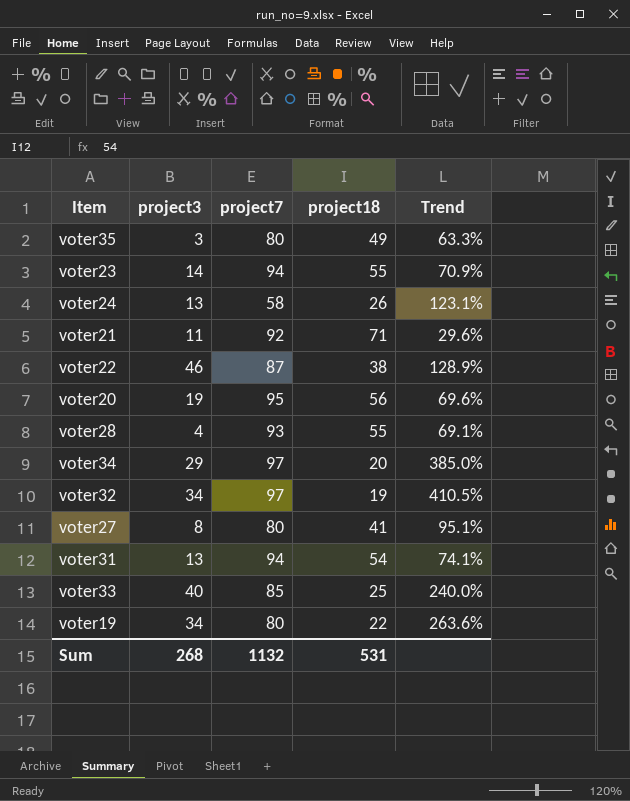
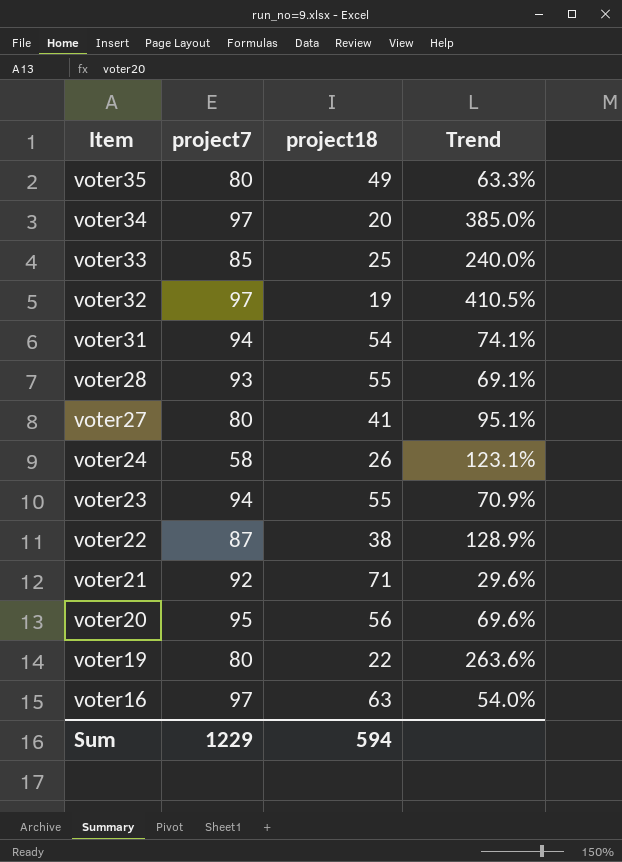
row order: none -> Item descending
column project3 | position: 2 -> none
row voter16: none -> 97 | 63 | 54.0%
Sum | project7: 1132 -> 1229
Sum | project18: 531 -> 594

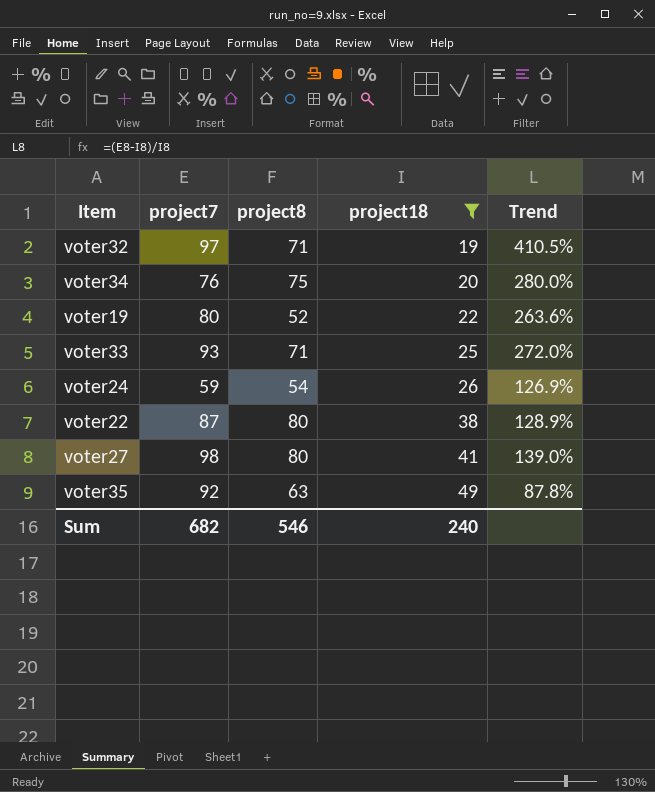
filter: none -> project18 <= 49
row order: Item descending -> project18 ascending
column project8 | position: none -> 3
voter34 | project7: 97 -> 76
voter34 | Trend: 385.0% -> 280.0%
voter33 | project7: 85 -> 93
voter33 | Trend: 240.0% -> 272.0%
voter24 | project7: 58 -> 59
voter24 | Trend: 123.1% -> 126.9%
voter27 | project7: 80 -> 98
voter27 | Trend: 95.1% -> 139.0%
voter35 | project7: 80 -> 92
voter35 | Trend: 63.3% -> 87.8%
Sum | project7: 1229 -> 682
Sum | project18: 594 -> 240

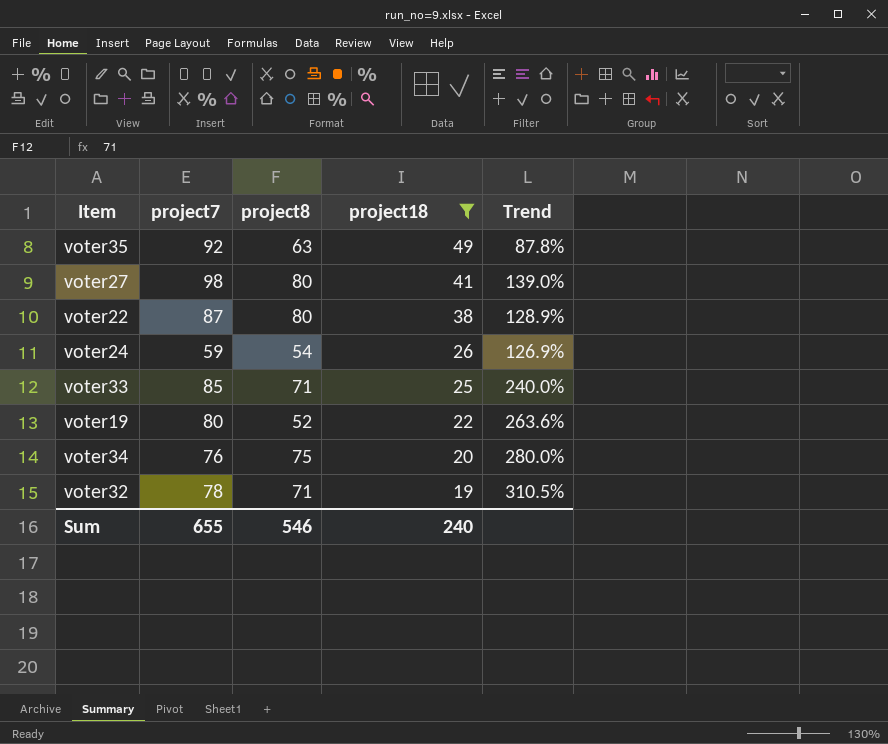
row order: project18 ascending -> project18 descending
voter33 | project7: 93 -> 85
voter33 | Trend: 272.0% -> 240.0%
voter32 | project7: 97 -> 78
voter32 | Trend: 410.5% -> 310.5%
Sum | project7: 682 -> 655

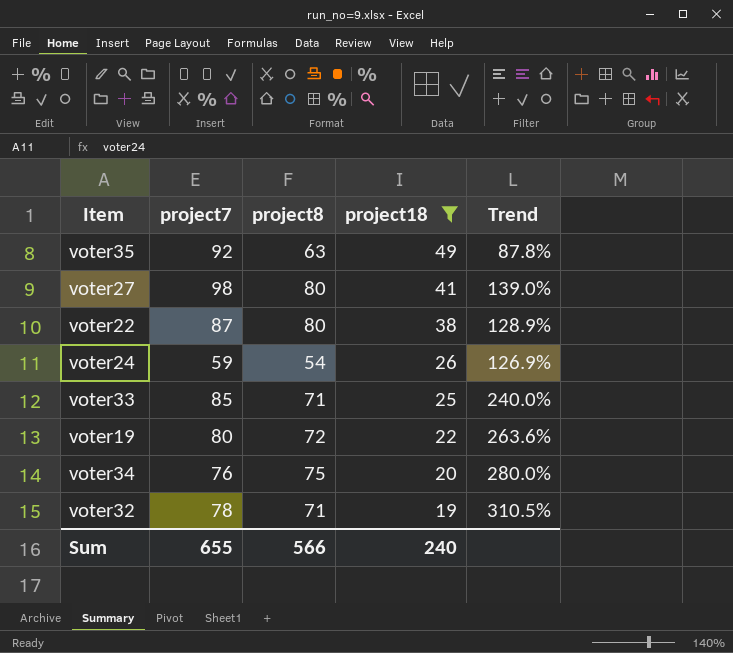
voter19 | project8: 52 -> 72
Sum | project8: 546 -> 566

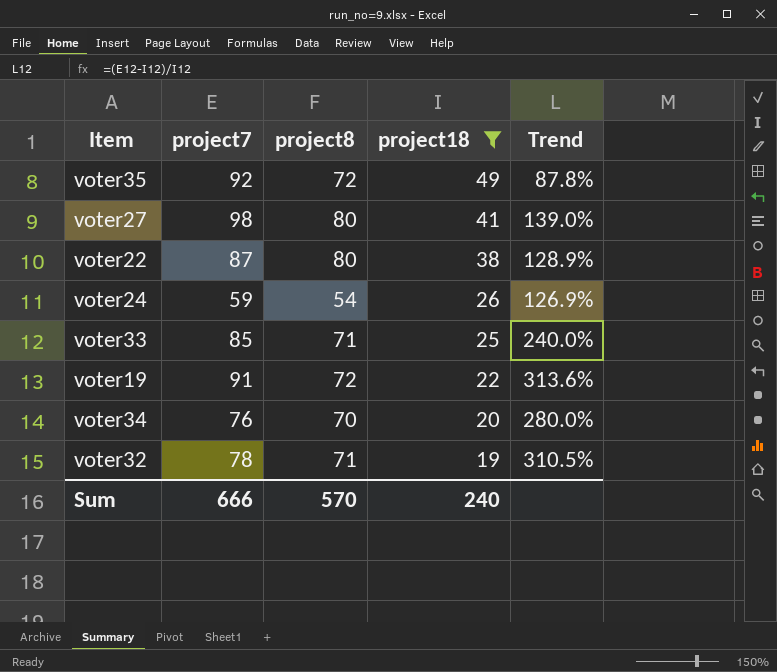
voter35 | project8: 63 -> 72
voter19 | project7: 80 -> 91
voter19 | Trend: 263.6% -> 313.6%
voter34 | project8: 75 -> 70
Sum | project7: 655 -> 666
Sum | project8: 566 -> 570

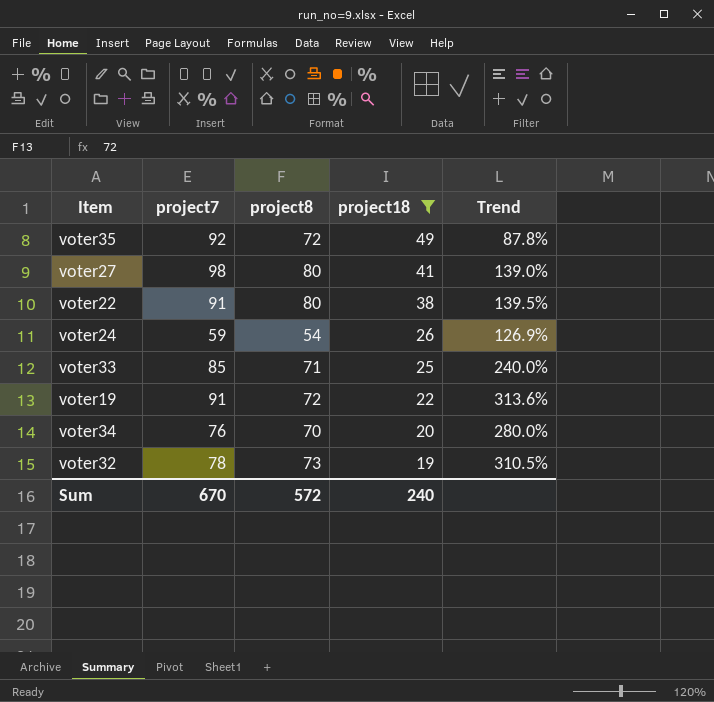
voter22 | project7: 87 -> 91
voter22 | Trend: 128.9% -> 139.5%
voter32 | project8: 71 -> 73
Sum | project7: 666 -> 670
Sum | project8: 570 -> 572

